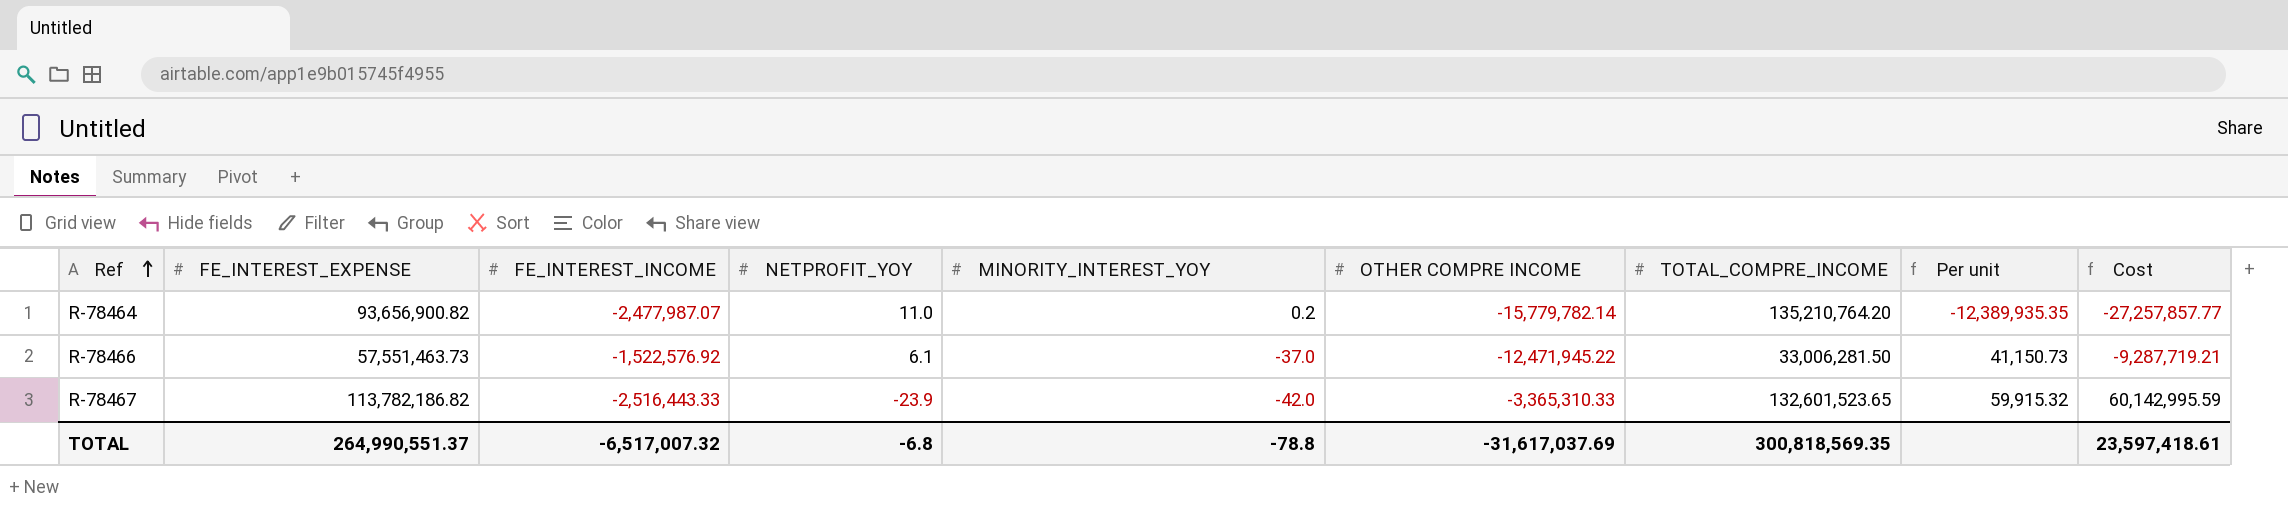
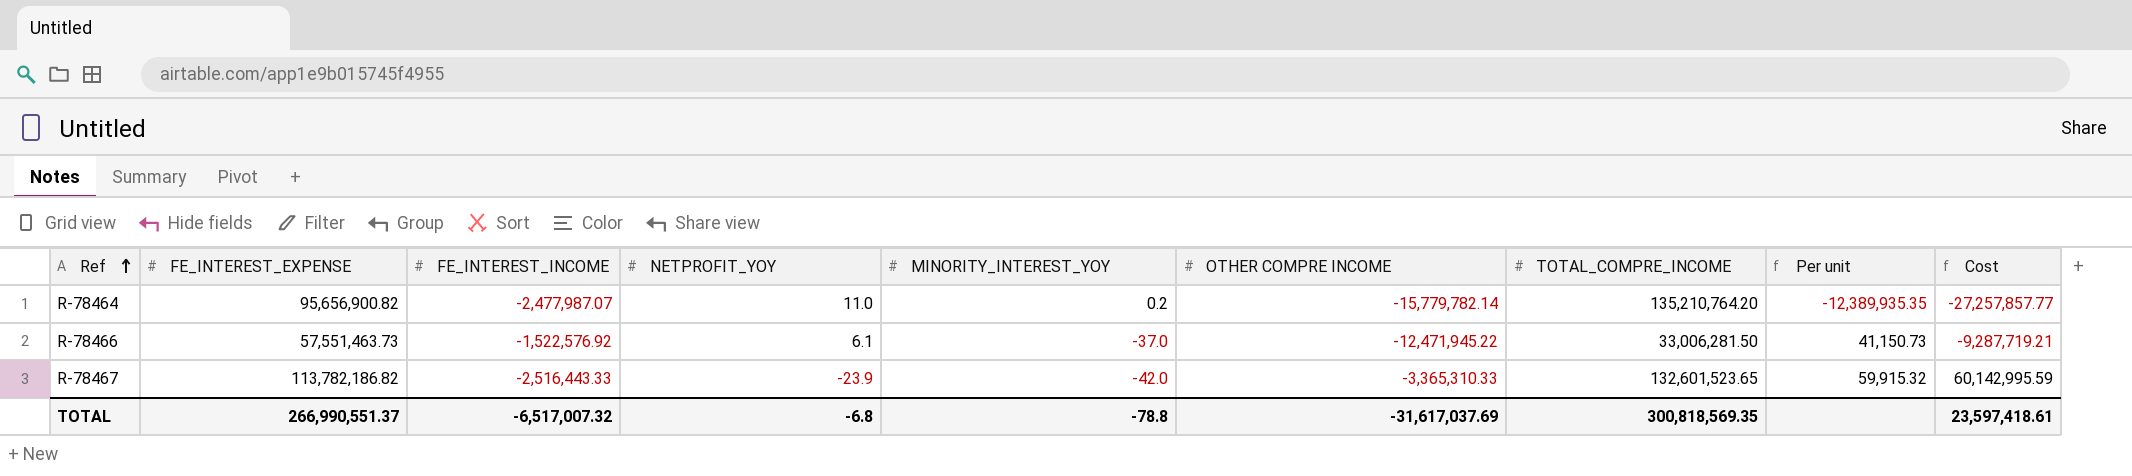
R-78464 | FE_INTEREST_EXPENSE: 93,656,900.82 -> 95,656,900.82
TOTAL | FE_INTEREST_EXPENSE: 264,990,551.37 -> 266,990,551.37

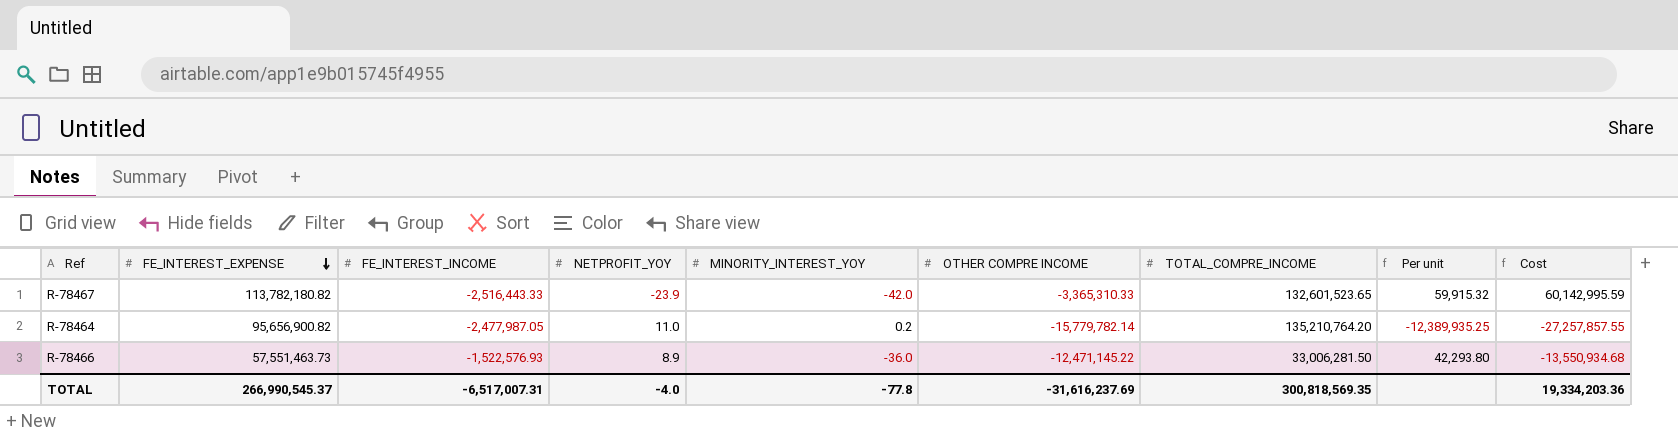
row order: Ref ascending -> FE_INTEREST_EXPENSE descending
R-78467 | FE_INTEREST_EXPENSE: 113,782,186.82 -> 113,782,180.82
R-78464 | FE_INTEREST_INCOME: -2,477,987.07 -> -2,477,987.05
R-78464 | Per unit: -12,389,935.35 -> -12,389,935.25
R-78464 | Cost: -27,257,857.77 -> -27,257,857.55
R-78466 | FE_INTEREST_INCOME: -1,522,576.92 -> -1,522,576.93
R-78466 | NETPROFIT_YOY: 6.1 -> 8.9
R-78466 | MINORITY_INTEREST_YOY: -37.0 -> -36.0
R-78466 | OTHER COMPRE INCOME: -12,471,945.22 -> -12,471,145.22
R-78466 | Per unit: 41,150.73 -> 42,293.80
R-78466 | Cost: -9,287,719.21 -> -13,550,934.68
TOTAL | FE_INTEREST_EXPENSE: 266,990,551.37 -> 266,990,545.37
TOTAL | FE_INTEREST_INCOME: -6,517,007.32 -> -6,517,007.31
TOTAL | NETPROFIT_YOY: -6.8 -> -4.0
TOTAL | MINORITY_INTEREST_YOY: -78.8 -> -77.8
TOTAL | OTHER COMPRE INCOME: -31,617,037.69 -> -31,616,237.69
TOTAL | Cost: 23,597,418.61 -> 19,334,203.36

